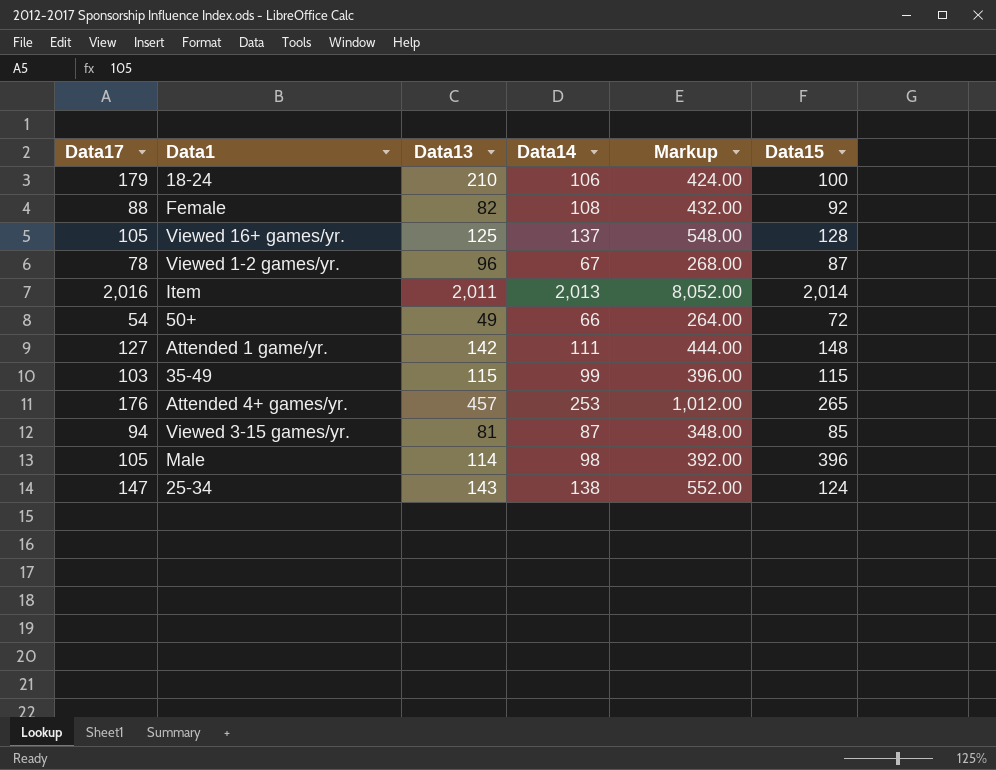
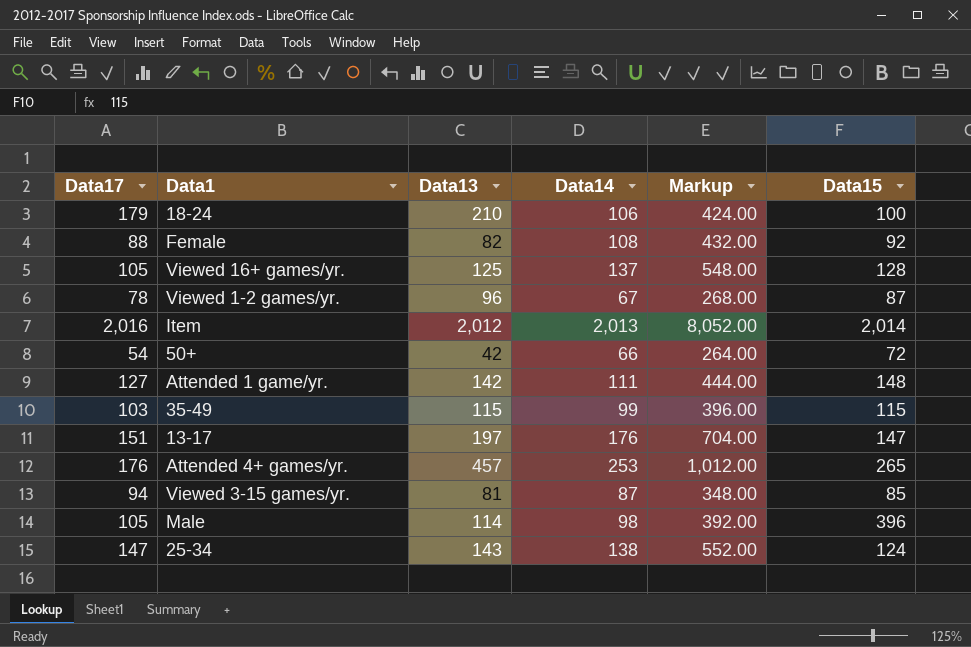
Item | Data13: 2,011 -> 2,012
50+ | Data13: 49 -> 42
row 13-17: none -> 151 | 197 | 176 | 704.00 | 147

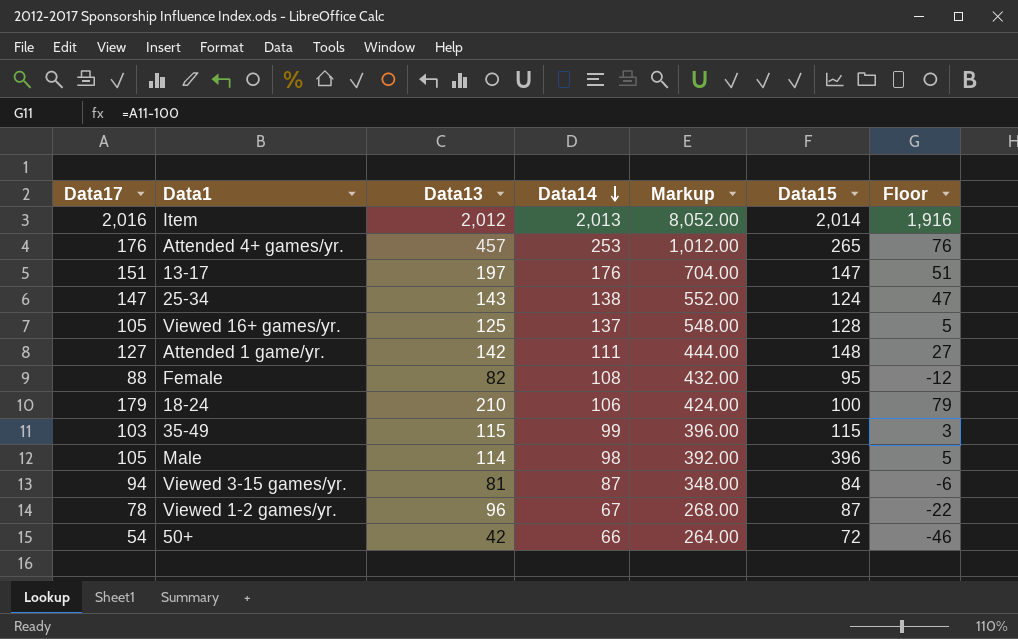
row order: none -> Data14 descending
column Floor | formula: none -> [Data17] - 100
Female | Data15: 92 -> 95
Viewed 3-15 games/yr. | Data15: 85 -> 84

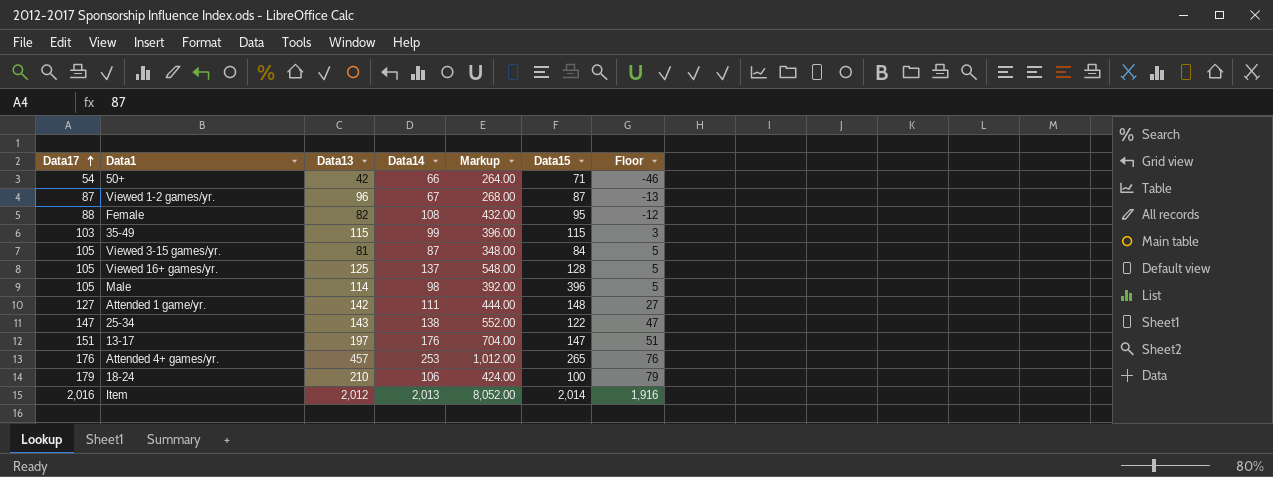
row order: Data14 descending -> Data17 ascending
50+ | Data15: 72 -> 71
Viewed 1-2 games/yr. | Data17: 78 -> 87
Viewed 1-2 games/yr. | Floor: -22 -> -13
Viewed 3-15 games/yr. | Data17: 94 -> 105
Viewed 3-15 games/yr. | Floor: -6 -> 5
25-34 | Data15: 124 -> 122

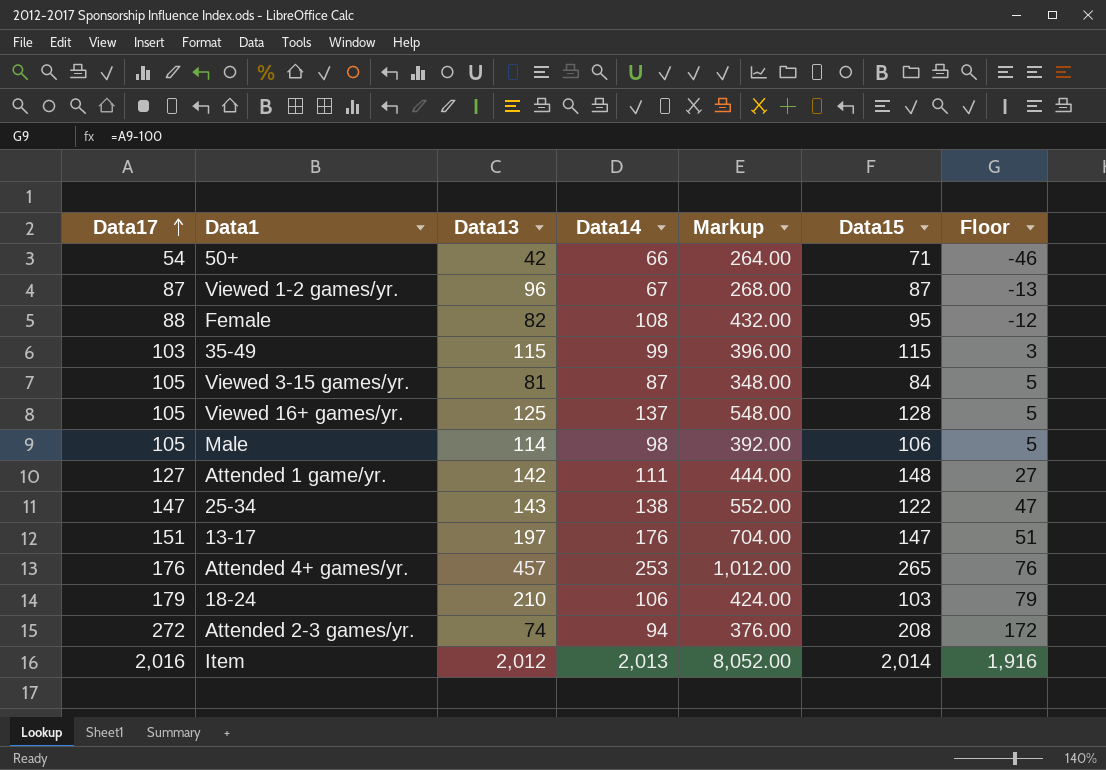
Male | Data15: 396 -> 106
18-24 | Data15: 100 -> 103
row Attended 2-3 games/yr.: none -> 272 | 74 | 94 | 376.00 | 208 | 172

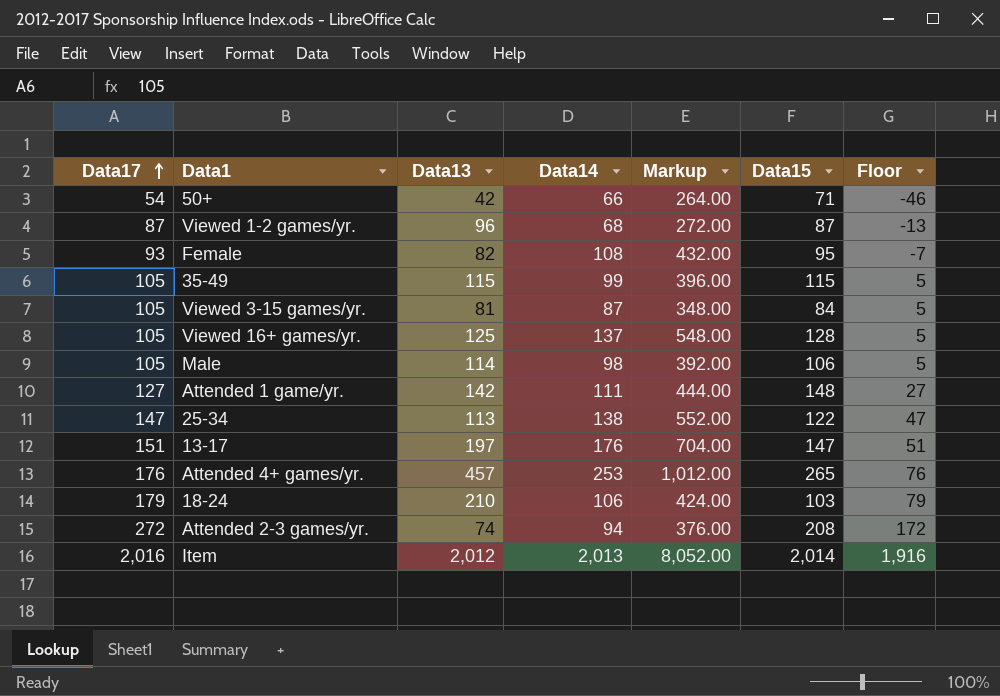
Viewed 1-2 games/yr. | Data14: 67 -> 68
Viewed 1-2 games/yr. | Markup: 268.00 -> 272.00
Female | Data17: 88 -> 93
Female | Floor: -12 -> -7
35-49 | Data17: 103 -> 105
35-49 | Floor: 3 -> 5
25-34 | Data13: 143 -> 113

